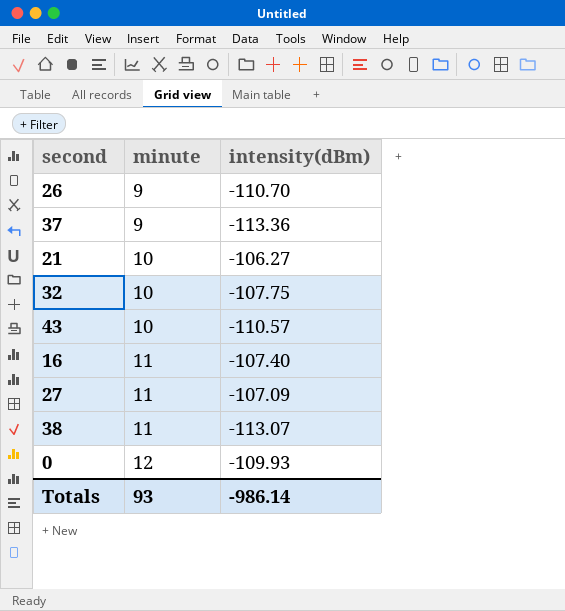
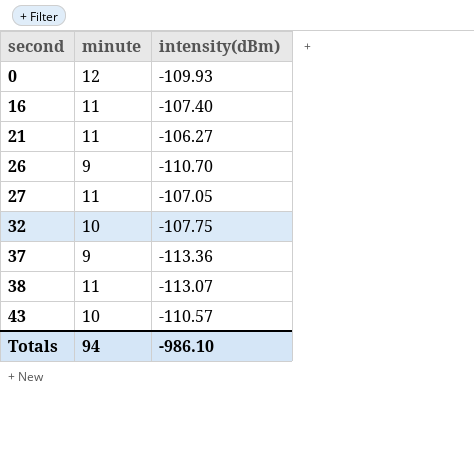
row order: minute ascending -> second ascending
21 | minute: 10 -> 11
27 | intensity(dBm): -107.09 -> -107.05
Totals | minute: 93 -> 94
Totals | intensity(dBm): -986.14 -> -986.10

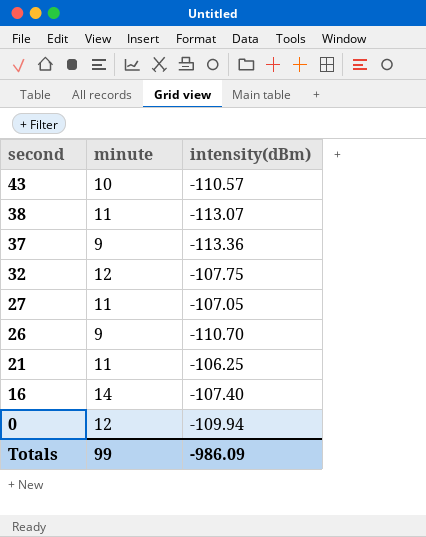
row order: second ascending -> second descending
32 | minute: 10 -> 12
21 | intensity(dBm): -106.27 -> -106.25
16 | minute: 11 -> 14
0 | intensity(dBm): -109.93 -> -109.94
Totals | minute: 94 -> 99
Totals | intensity(dBm): -986.10 -> -986.09

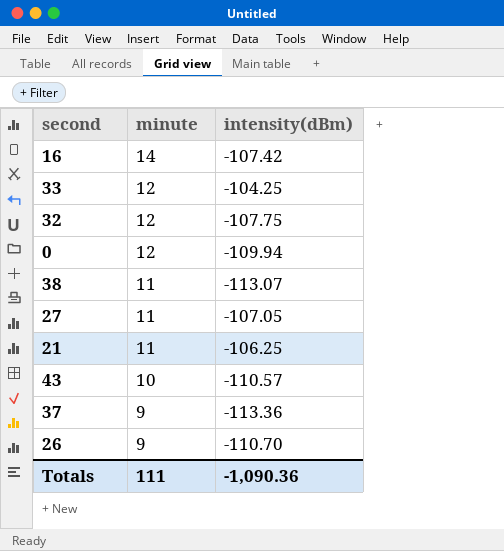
row order: second descending -> minute descending
16 | intensity(dBm): -107.40 -> -107.42
row 33: none -> 12 | -104.25
Totals | minute: 99 -> 111
Totals | intensity(dBm): -986.09 -> -1,090.36

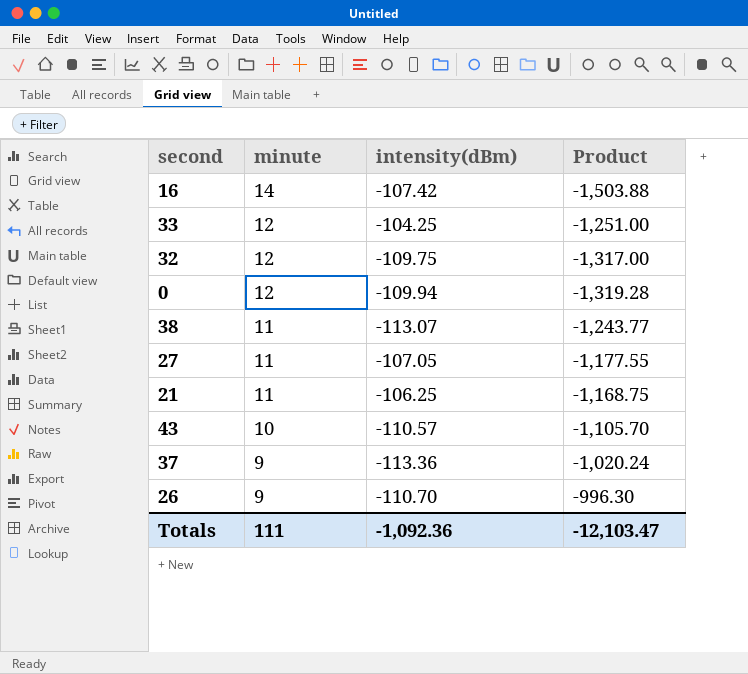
column Product | formula: none -> [minute] * [intensity(dBm)]
32 | intensity(dBm): -107.75 -> -109.75
Totals | intensity(dBm): -1,090.36 -> -1,092.36

